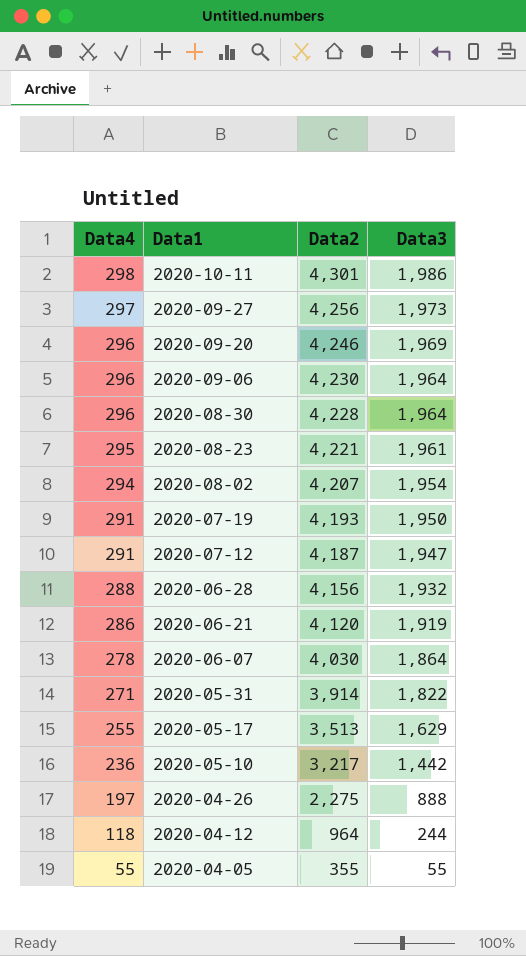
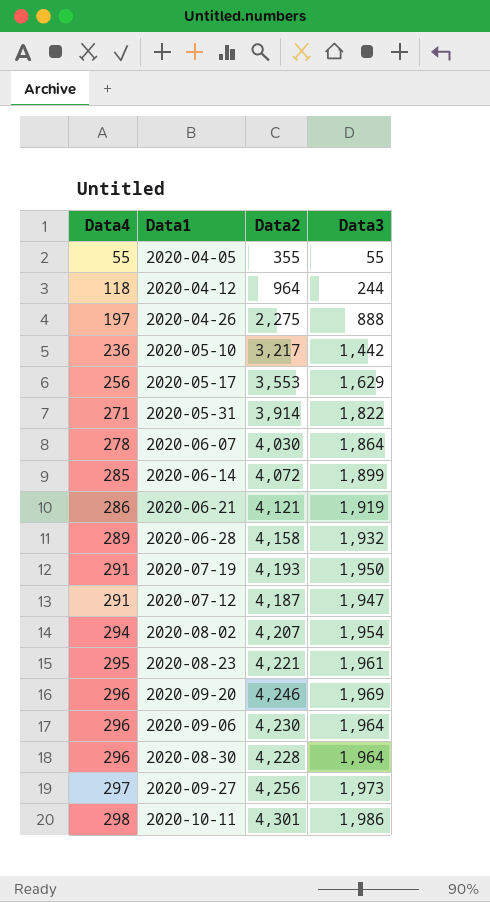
row order: Data4 descending -> Data4 ascending
2020-05-17 | Data4: 255 -> 256
2020-05-17 | Data2: 3,513 -> 3,553
row 2020-06-14: none -> 285 | 4,072 | 1,899
2020-06-21 | Data2: 4,120 -> 4,121
2020-06-28 | Data4: 288 -> 289
2020-06-28 | Data2: 4,156 -> 4,158

